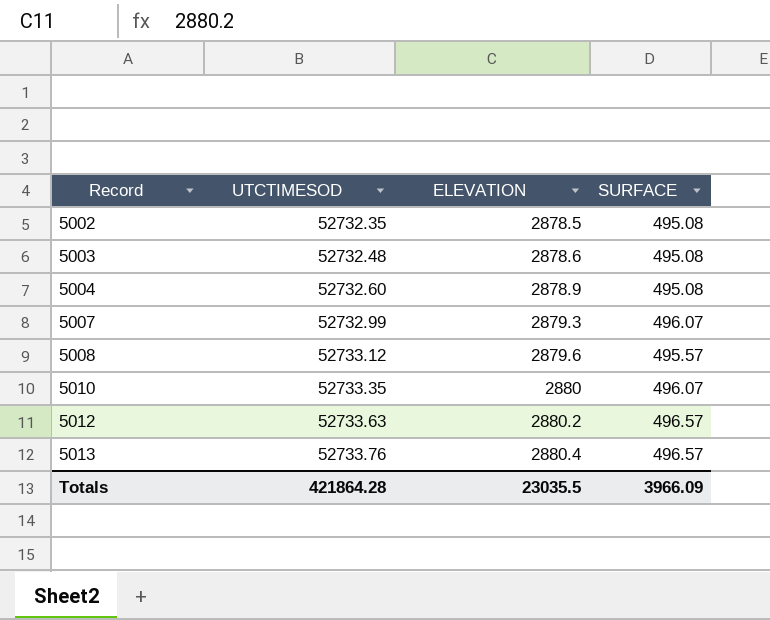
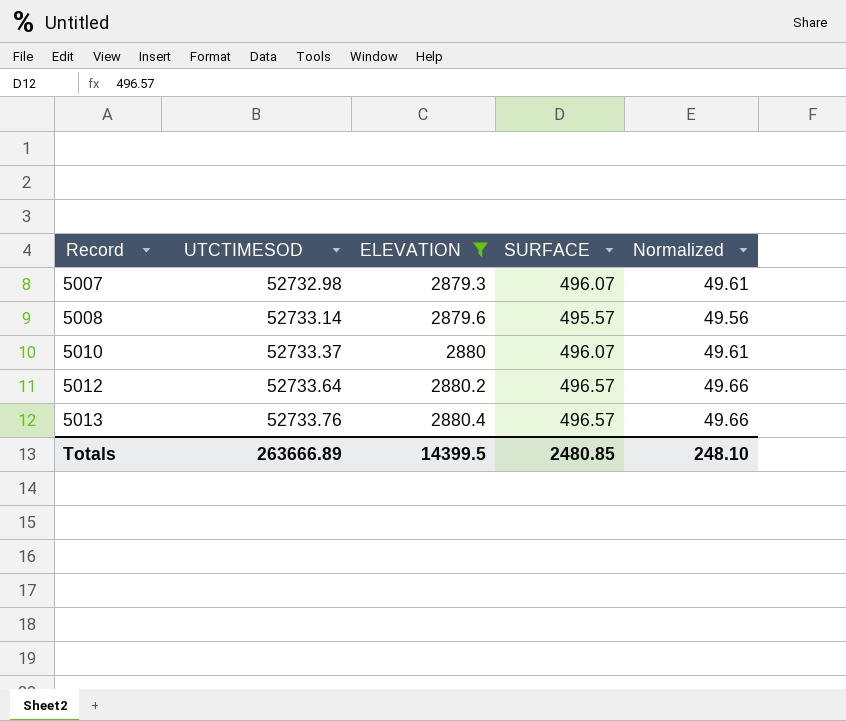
filter: none -> ELEVATION >= 2879.3
column Normalized | formula: none -> [SURFACE] * 0.1
5007 | UTCTIMESOD: 52732.99 -> 52732.98
5008 | UTCTIMESOD: 52733.12 -> 52733.14
5010 | UTCTIMESOD: 52733.35 -> 52733.37
5012 | UTCTIMESOD: 52733.63 -> 52733.64
Totals | UTCTIMESOD: 421864.28 -> 263666.89
Totals | ELEVATION: 23035.5 -> 14399.5
Totals | SURFACE: 3966.09 -> 2480.85

